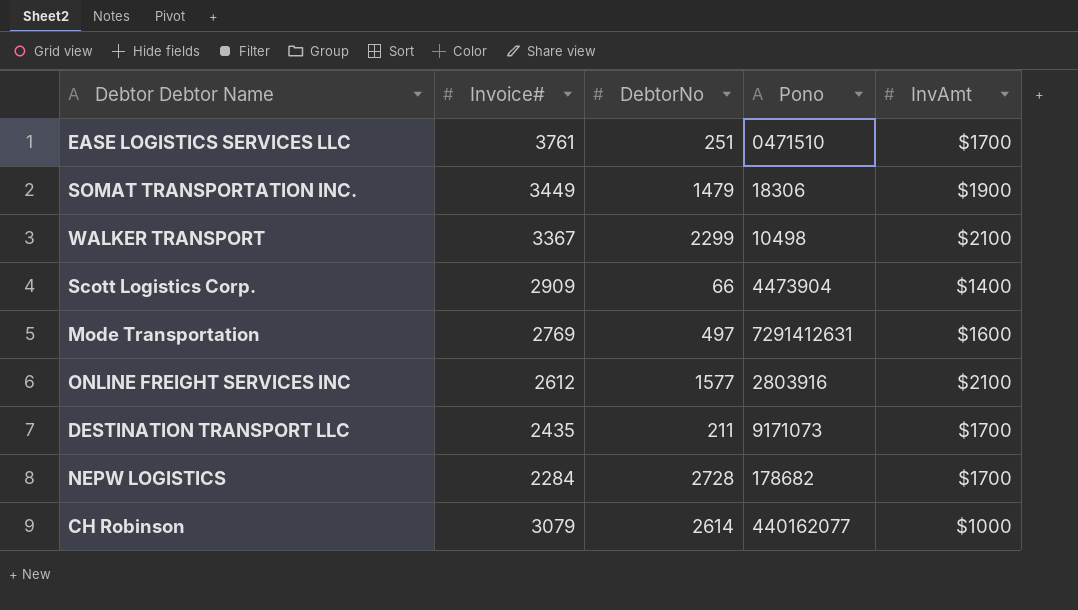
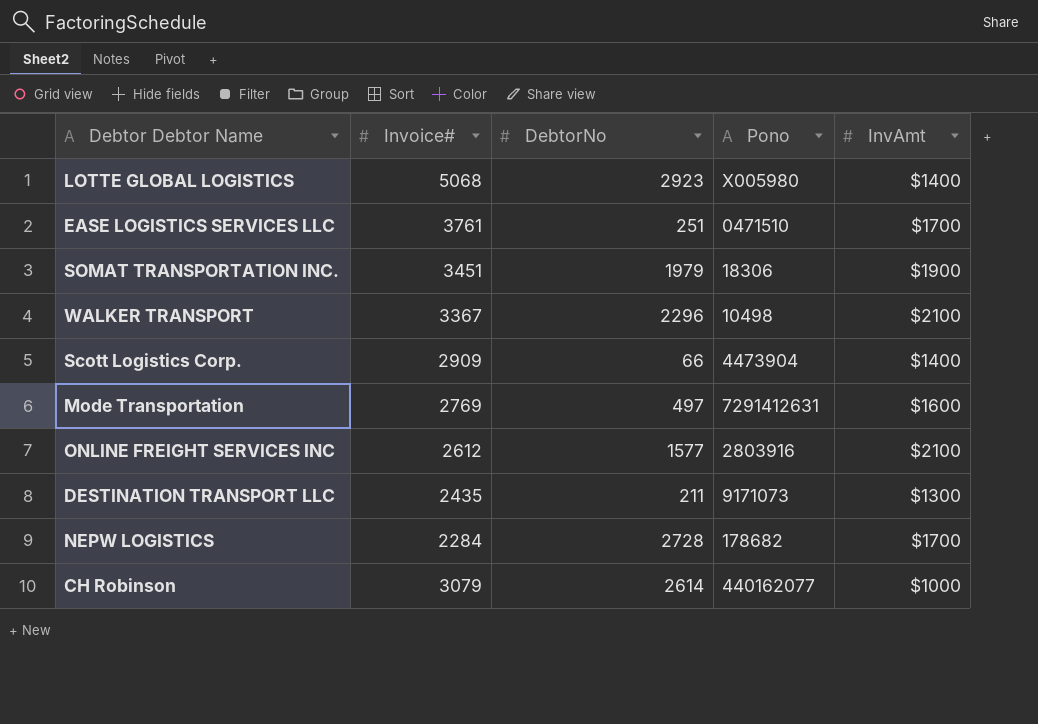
row LOTTE GLOBAL LOGISTICS: none -> 5068 | 2923 | X005980 | $1400
SOMAT TRANSPORTATION INC. | Invoice#: 3449 -> 3451
SOMAT TRANSPORTATION INC. | DebtorNo: 1479 -> 1979
WALKER TRANSPORT | DebtorNo: 2299 -> 2296
DESTINATION TRANSPORT LLC | InvAmt: $1700 -> $1300

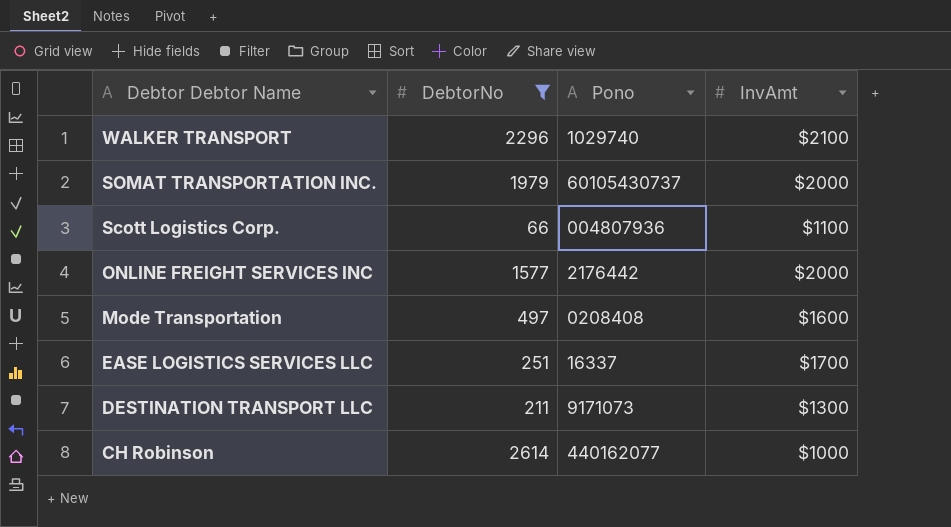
filter: none -> DebtorNo <= 2614
row order: none -> Debtor Debtor Name descending
column Invoice# | position: 2 -> none
WALKER TRANSPORT | Pono: 10498 -> 1029740
SOMAT TRANSPORTATION INC. | Pono: 18306 -> 60105430737
SOMAT TRANSPORTATION INC. | InvAmt: $1900 -> $2000
Scott Logistics Corp. | Pono: 4473904 -> 004807936
Scott Logistics Corp. | InvAmt: $1400 -> $1100
ONLINE FREIGHT SERVICES INC | Pono: 2803916 -> 2176442
ONLINE FREIGHT SERVICES INC | InvAmt: $2100 -> $2000
Mode Transportation | Pono: 7291412631 -> 0208408
EASE LOGISTICS SERVICES LLC | Pono: 0471510 -> 16337

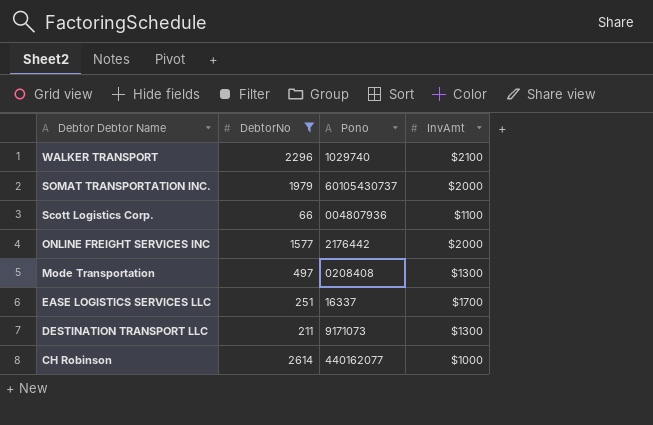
Mode Transportation | InvAmt: $1600 -> $1300

